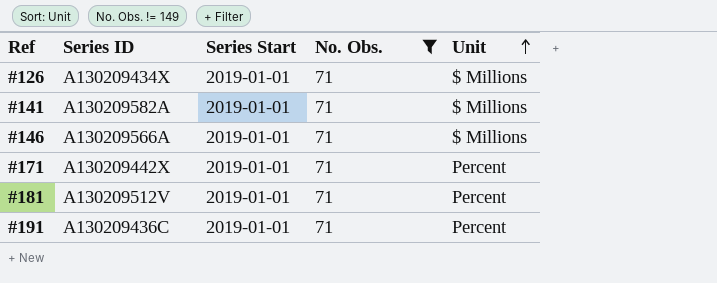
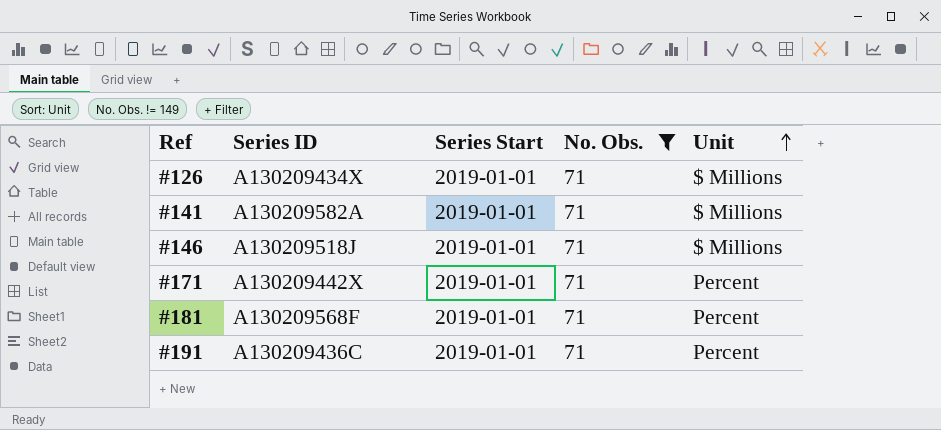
#146 | Series ID: A130209566A -> A130209518J
#181 | Series ID: A130209512V -> A130209568F

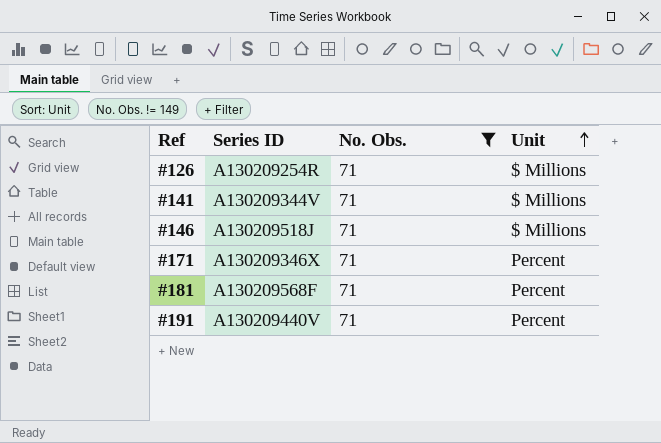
column Series Start | position: 3 -> none
#126 | Series ID: A130209434X -> A130209254R
#141 | Series ID: A130209582A -> A130209344V
#171 | Series ID: A130209442X -> A130209346X
#191 | Series ID: A130209436C -> A130209440V

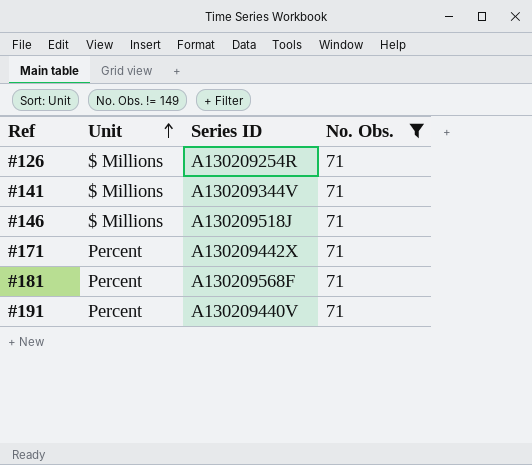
column Unit | position: 4 -> 2
#171 | Series ID: A130209346X -> A130209442X

